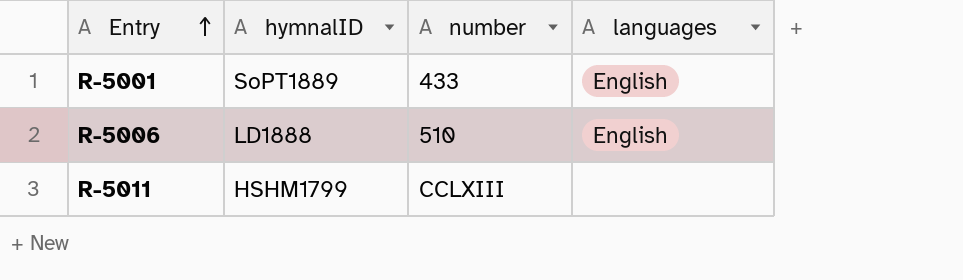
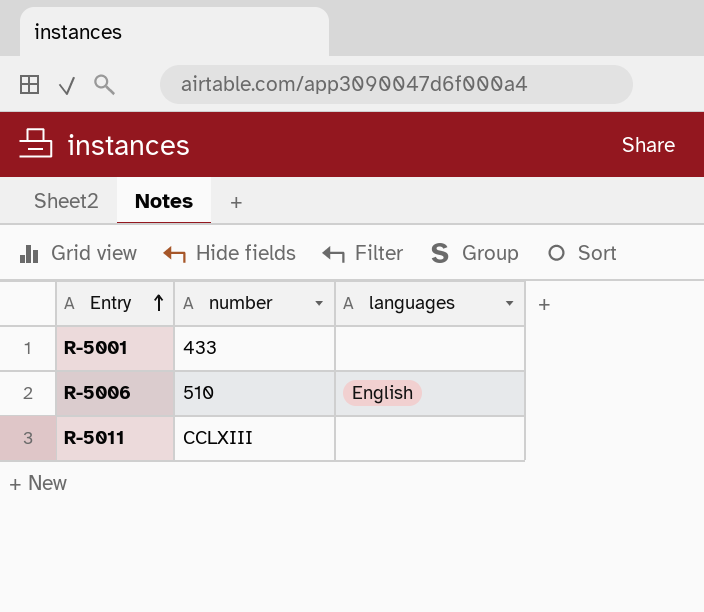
column hymnalID | position: 2 -> none
R-5001 | languages: English -> none

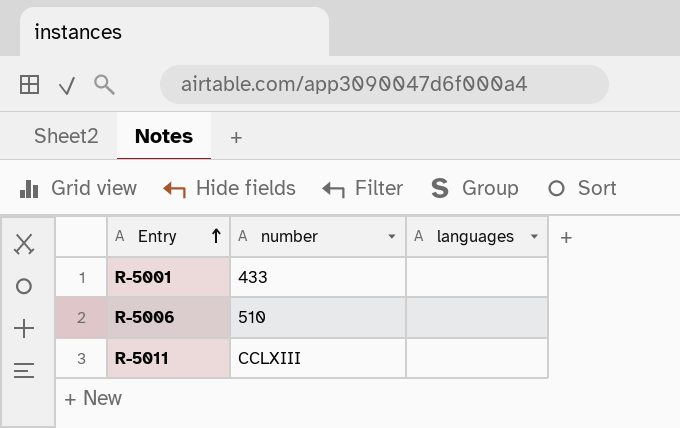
R-5006 | languages: English -> none

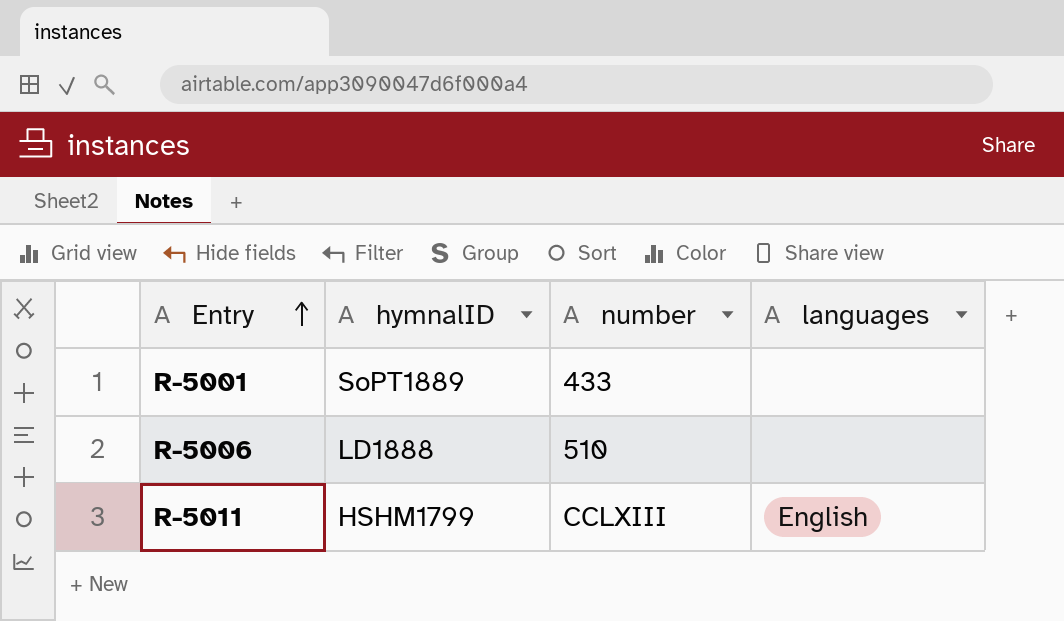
column hymnalID | position: none -> 2
R-5011 | languages: none -> English

